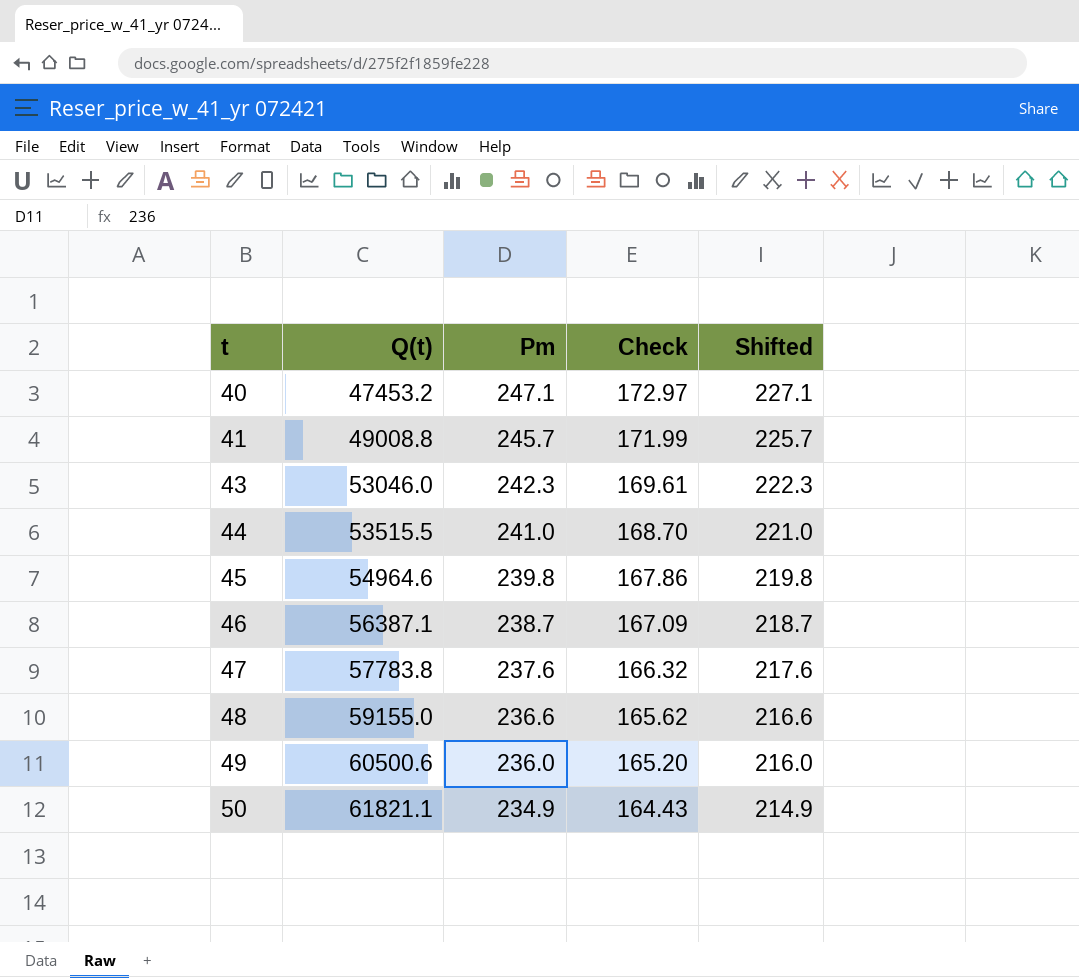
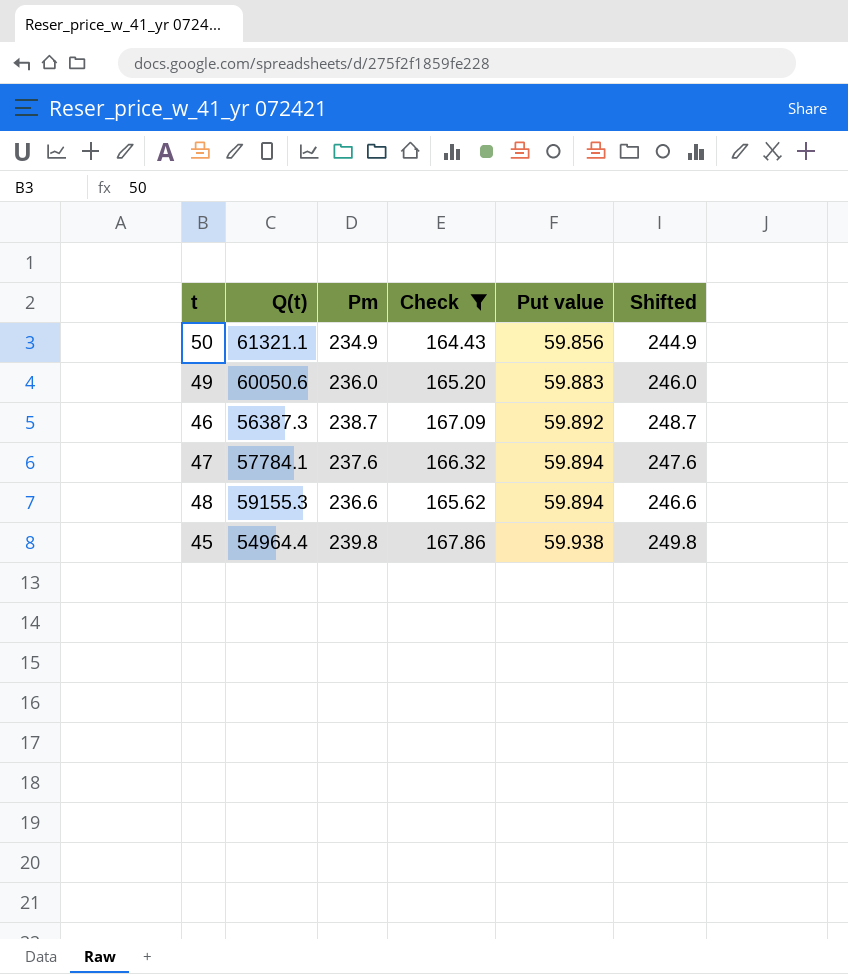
filter: none -> Check <= 167.86
row order: t ascending -> Put value ascending
column Put value | position: none -> 5
column Shifted | formula: [Pm] - 20 -> [Pm] + 10
50 | Q(t): 61821.1 -> 61321.1
49 | Q(t): 60500.6 -> 60050.6
46 | Q(t): 56387.1 -> 56387.3
47 | Q(t): 57783.8 -> 57784.1
48 | Q(t): 59155.0 -> 59155.3
45 | Q(t): 54964.6 -> 54964.4

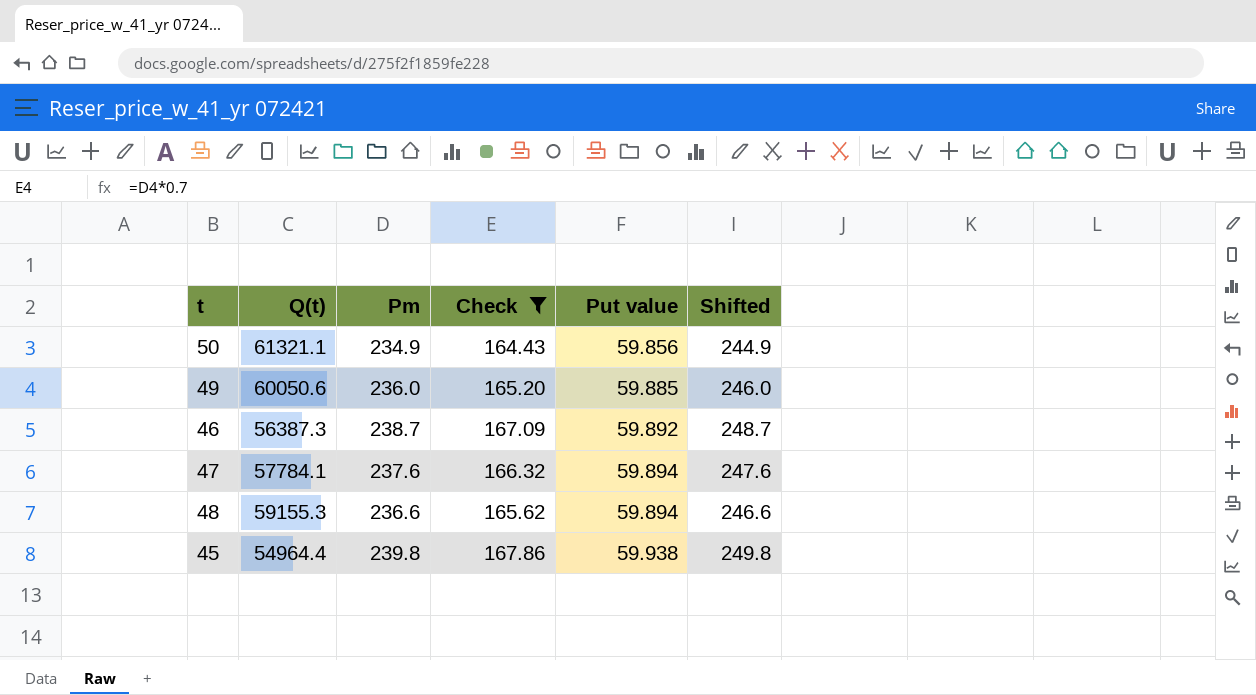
49 | Put value: 59.883 -> 59.885

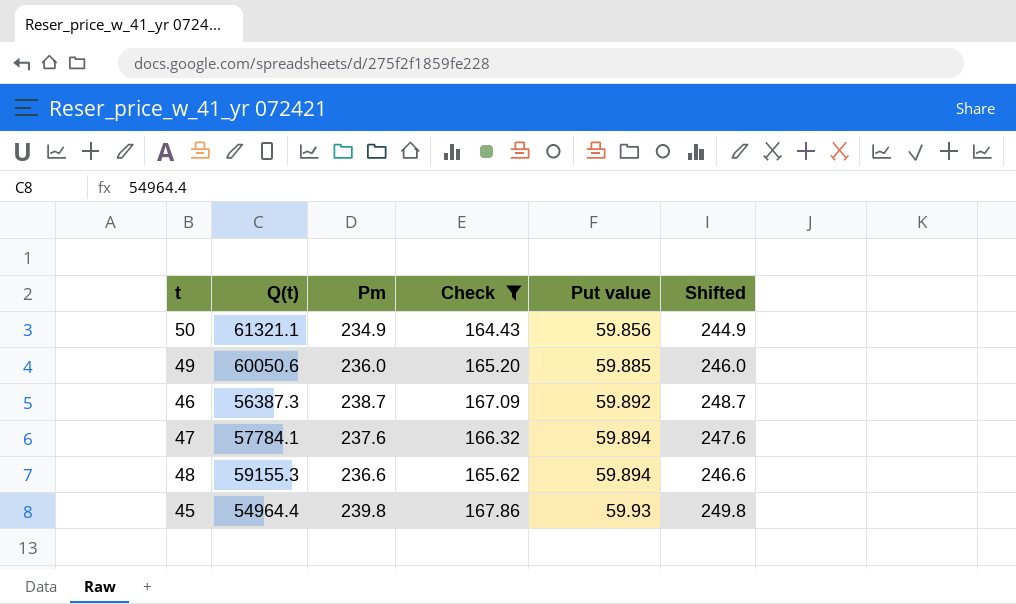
45 | Put value: 59.938 -> 59.93

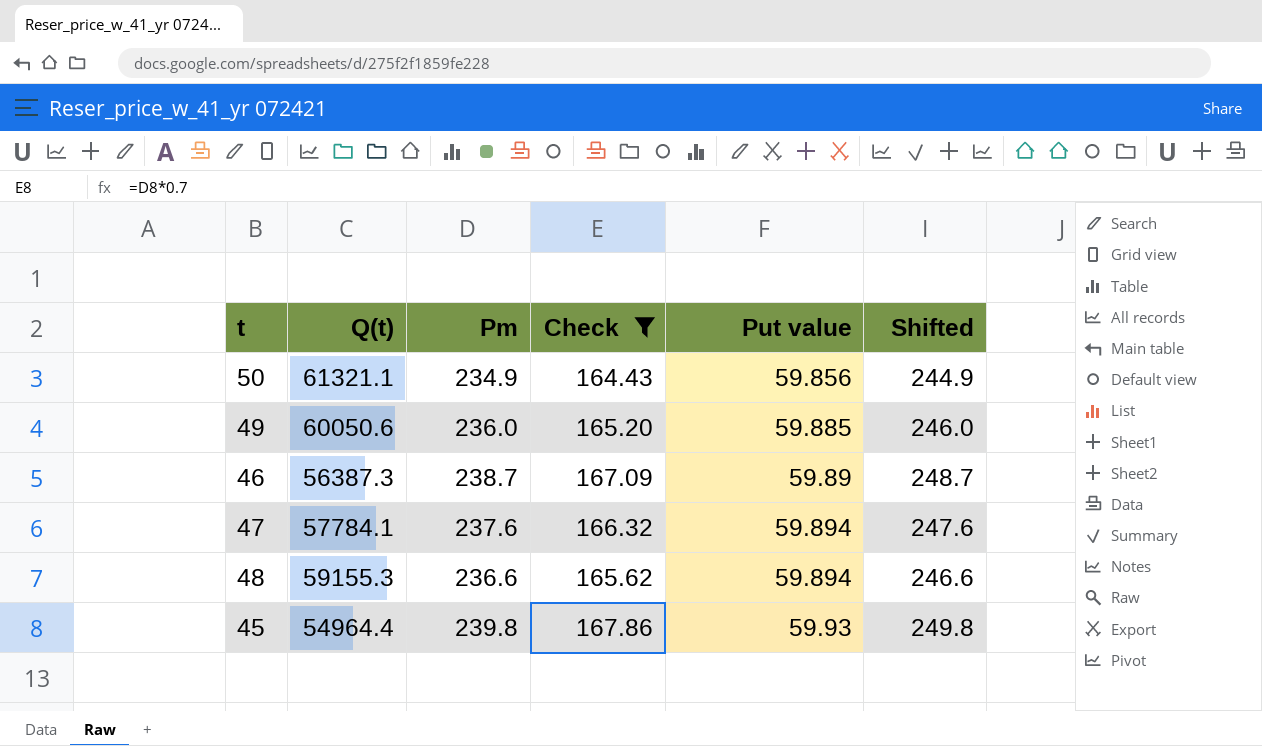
46 | Put value: 59.892 -> 59.89

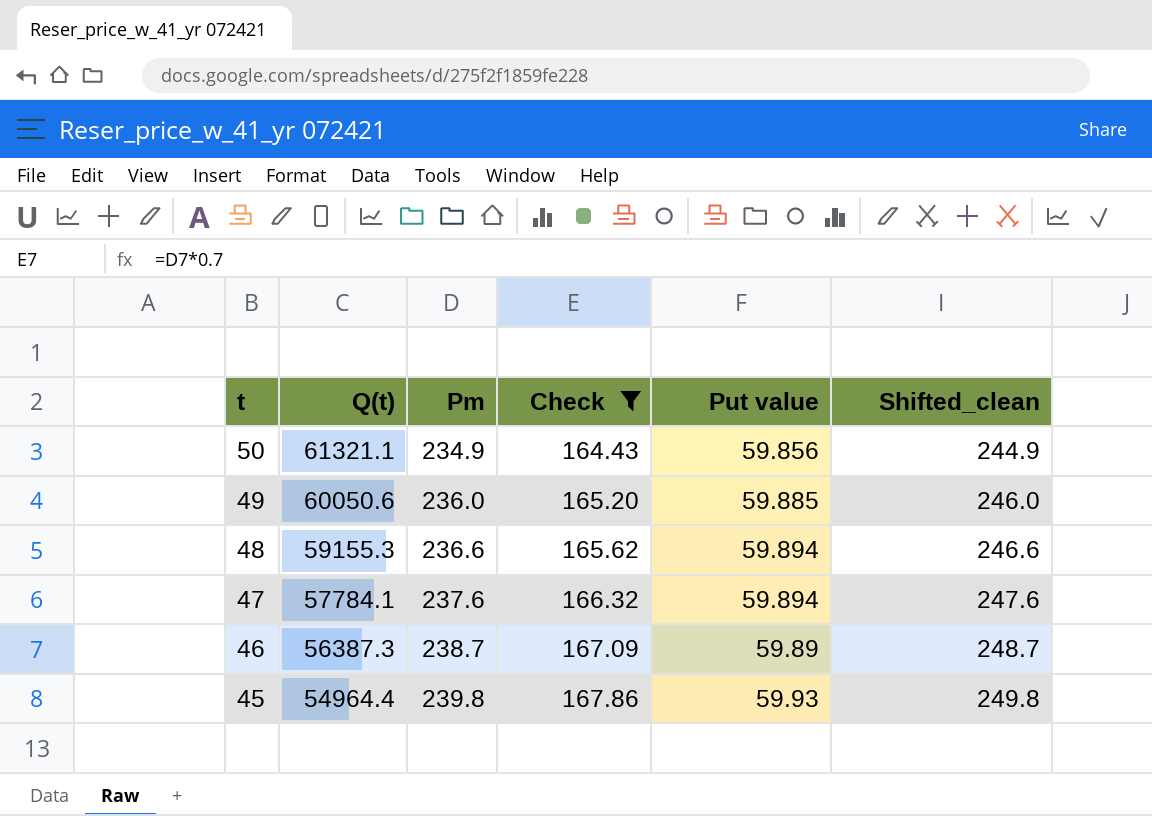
row order: Put value ascending -> t descending
column name: Shifted -> Shifted_clean

